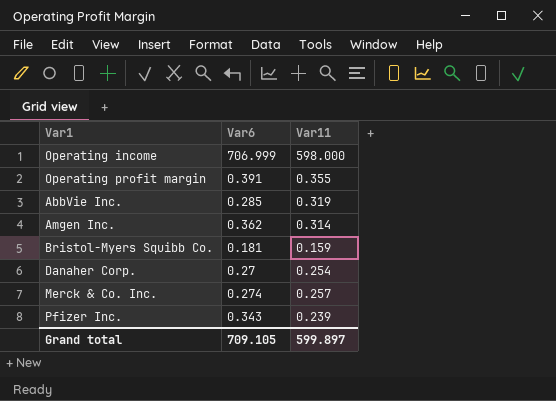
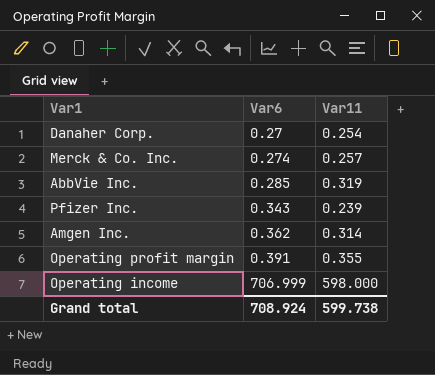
row order: none -> Var6 ascending
row Bristol-Myers Squibb Co.: 0.181 | 0.159 -> none
Grand total | Var6: 709.105 -> 708.924
Grand total | Var11: 599.897 -> 599.738

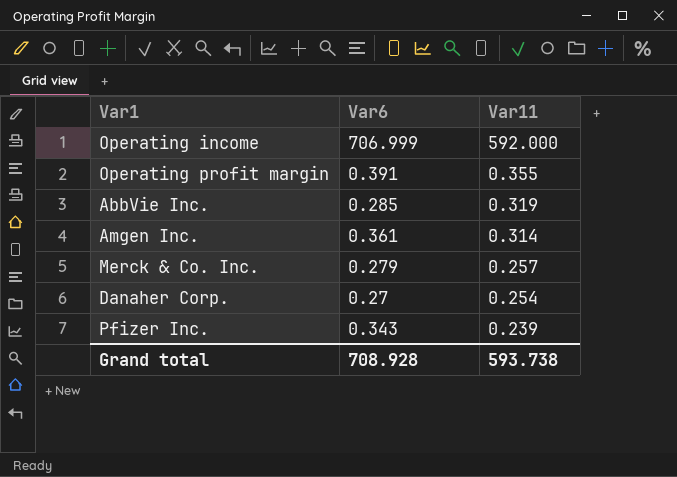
row order: Var6 ascending -> Var11 descending
Operating income | Var11: 598.000 -> 592.000
Amgen Inc. | Var6: 0.362 -> 0.361
Merck & Co. Inc. | Var6: 0.274 -> 0.279
Grand total | Var6: 708.924 -> 708.928
Grand total | Var11: 599.738 -> 593.738

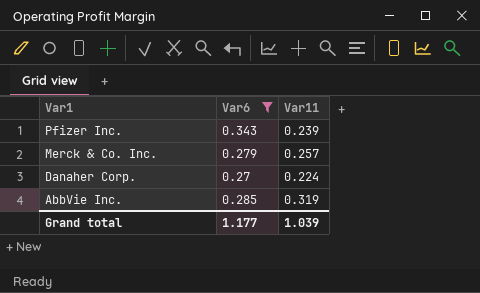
filter: none -> Var6 <= 0.343
row order: Var11 descending -> Var1 descending
Danaher Corp. | Var11: 0.254 -> 0.224
Grand total | Var6: 708.928 -> 1.177
Grand total | Var11: 593.738 -> 1.039

